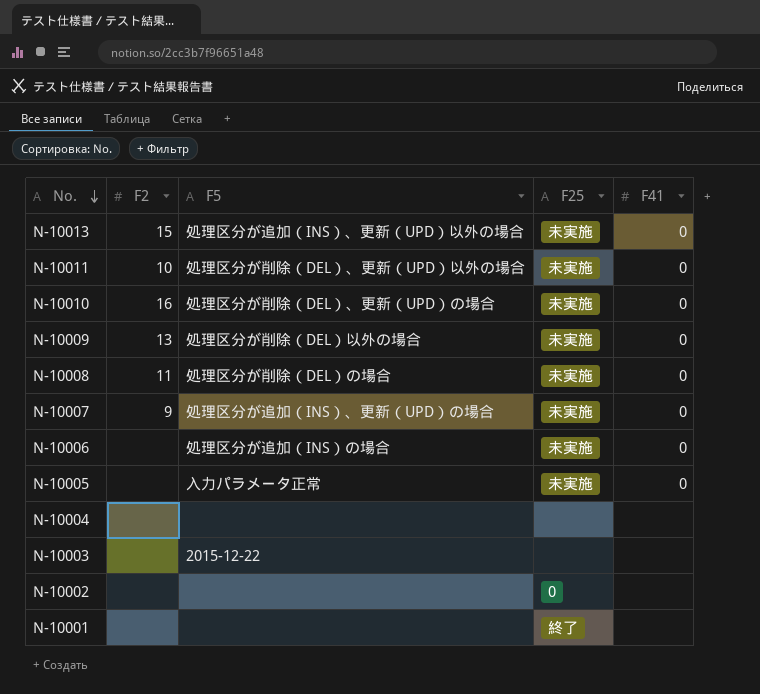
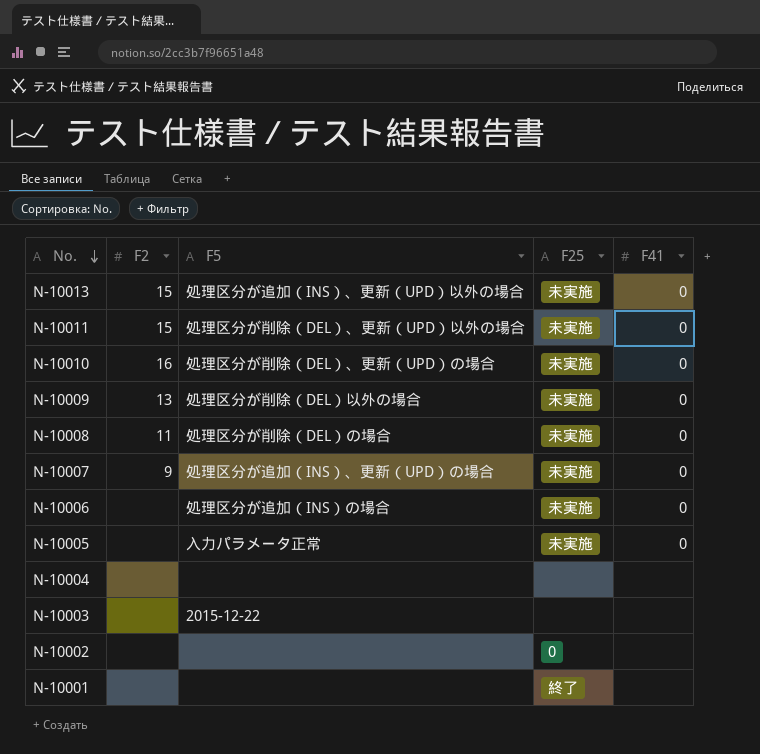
N-10011 | F2: 10 -> 15

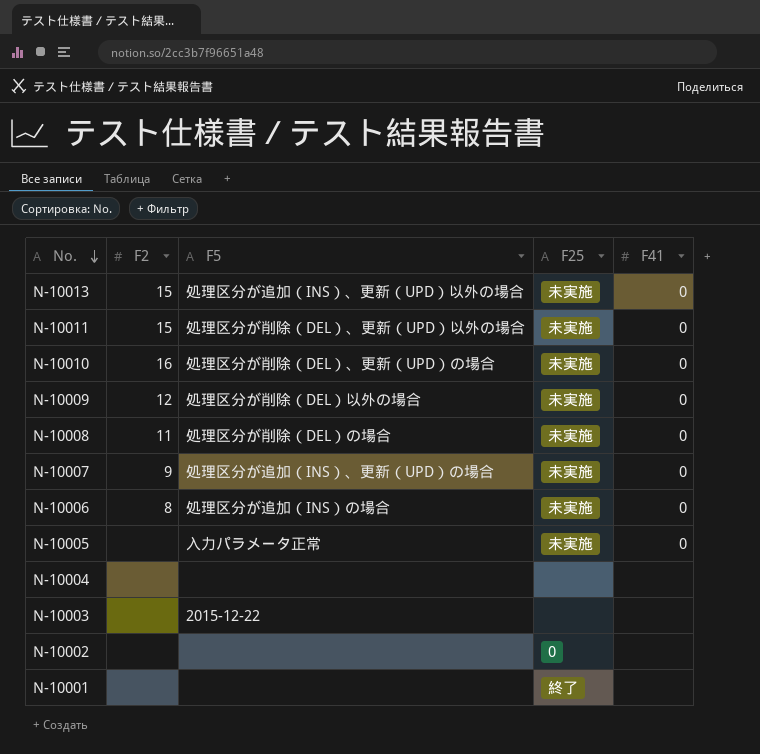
N-10009 | F2: 13 -> 12
N-10006 | F2: none -> 8

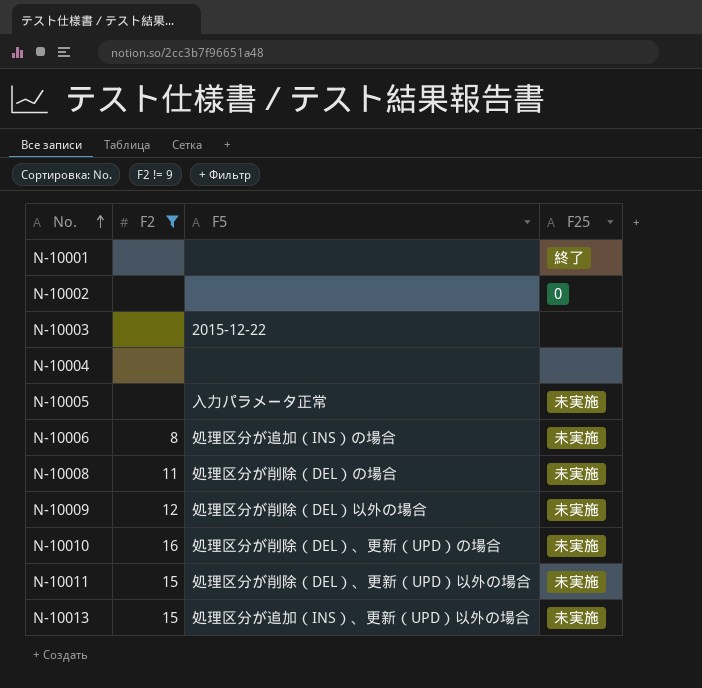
filter: none -> F2 != 9
row order: No. descending -> No. ascending
column F41 | position: 5 -> none

